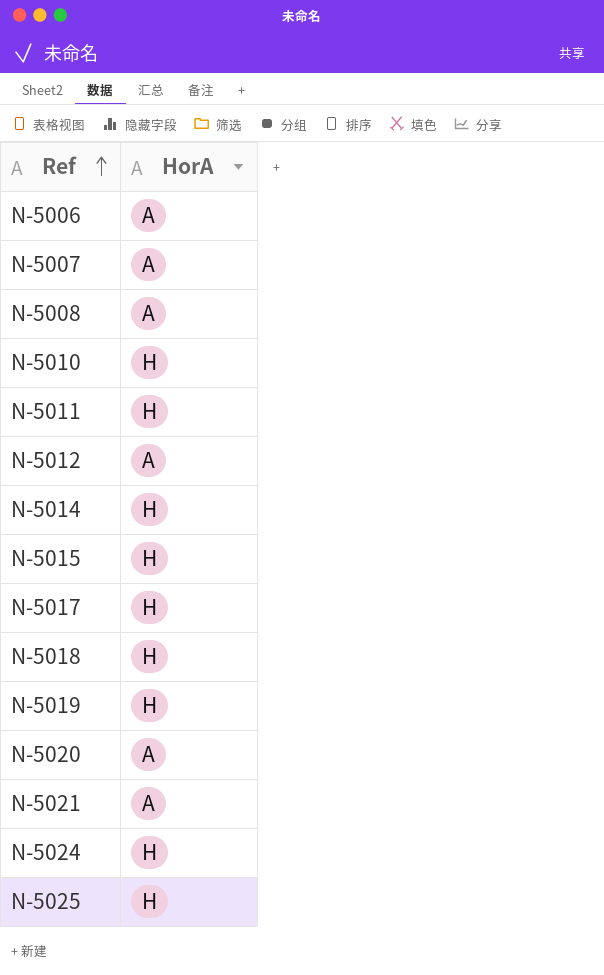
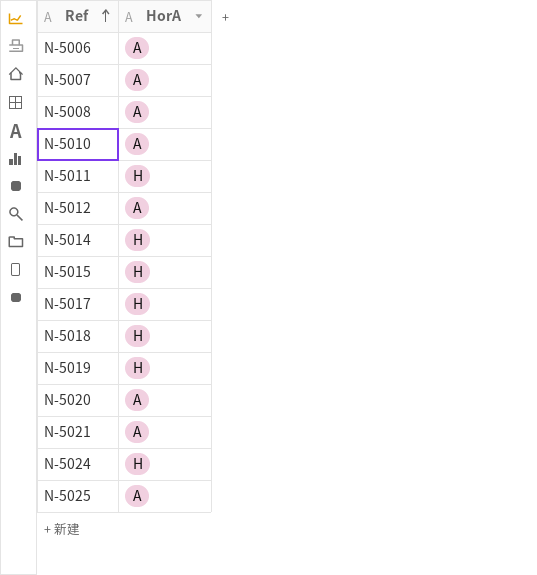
N-5010 | HorA: H -> A
N-5025 | HorA: H -> A

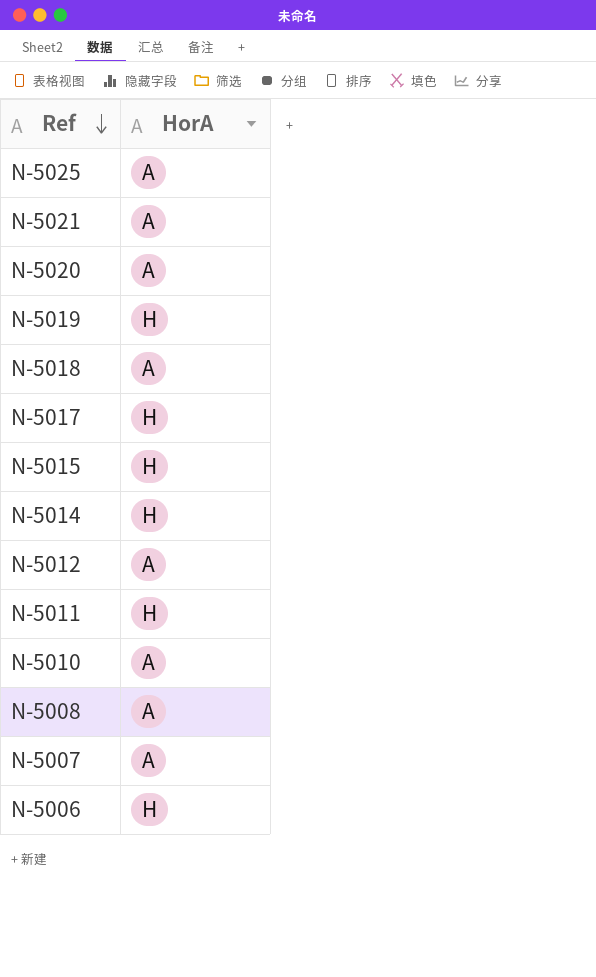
row order: Ref ascending -> Ref descending
row N-5024: H -> none
N-5018 | HorA: H -> A
N-5006 | HorA: A -> H

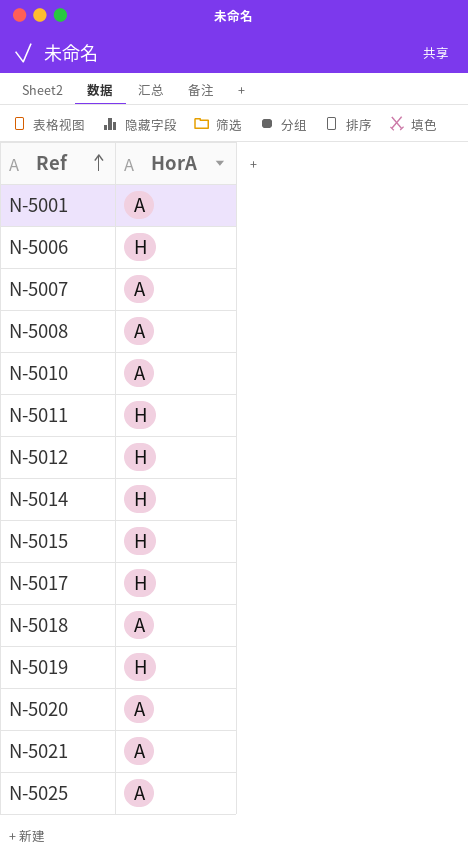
row order: Ref descending -> Ref ascending
row N-5001: none -> A
N-5012 | HorA: A -> H

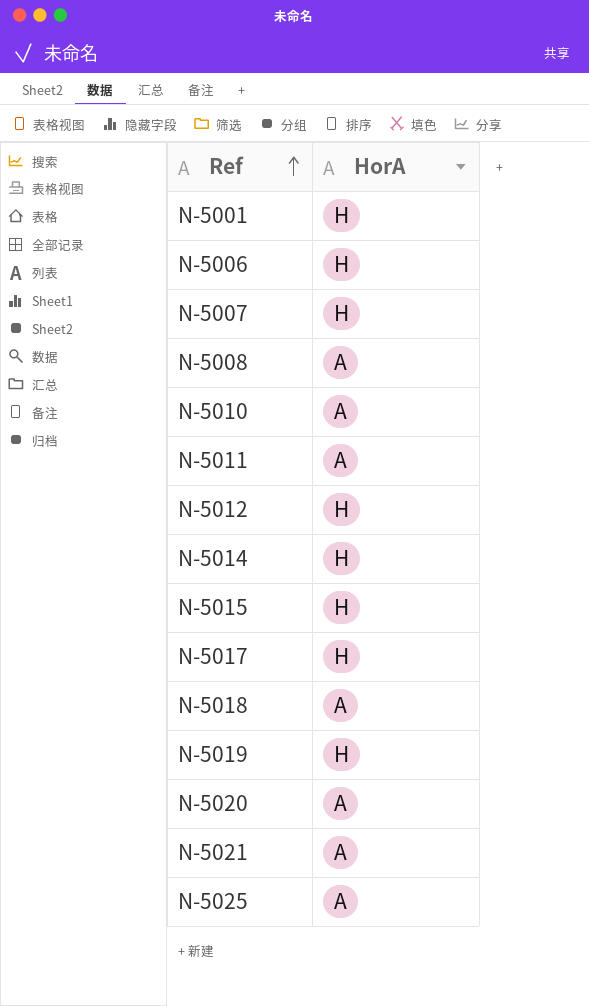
N-5001 | HorA: A -> H
N-5007 | HorA: A -> H
N-5011 | HorA: H -> A

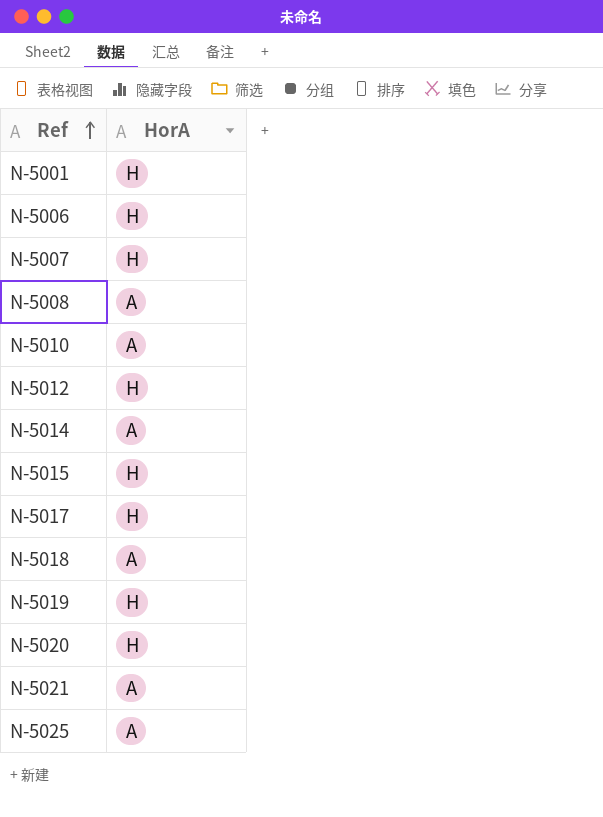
row N-5011: A -> none
N-5014 | HorA: H -> A
N-5020 | HorA: A -> H

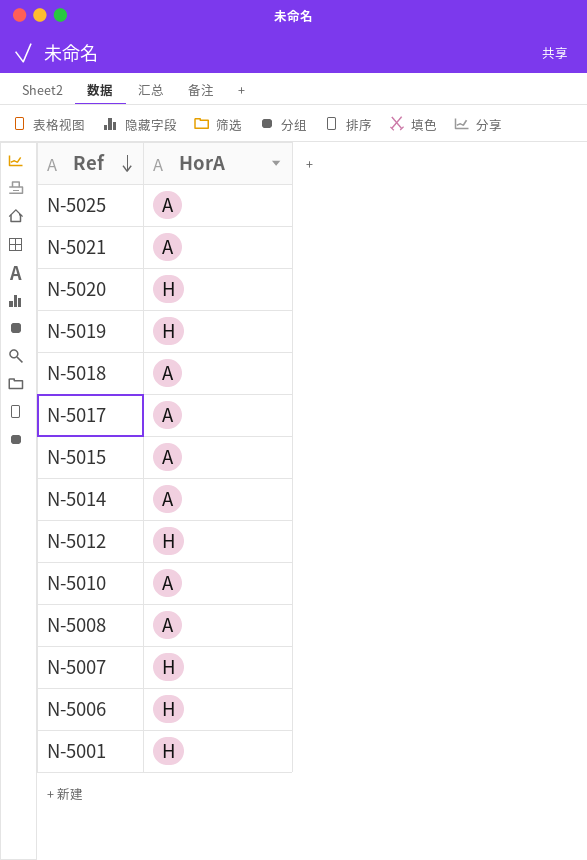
row order: Ref ascending -> Ref descending
N-5017 | HorA: H -> A
N-5015 | HorA: H -> A

